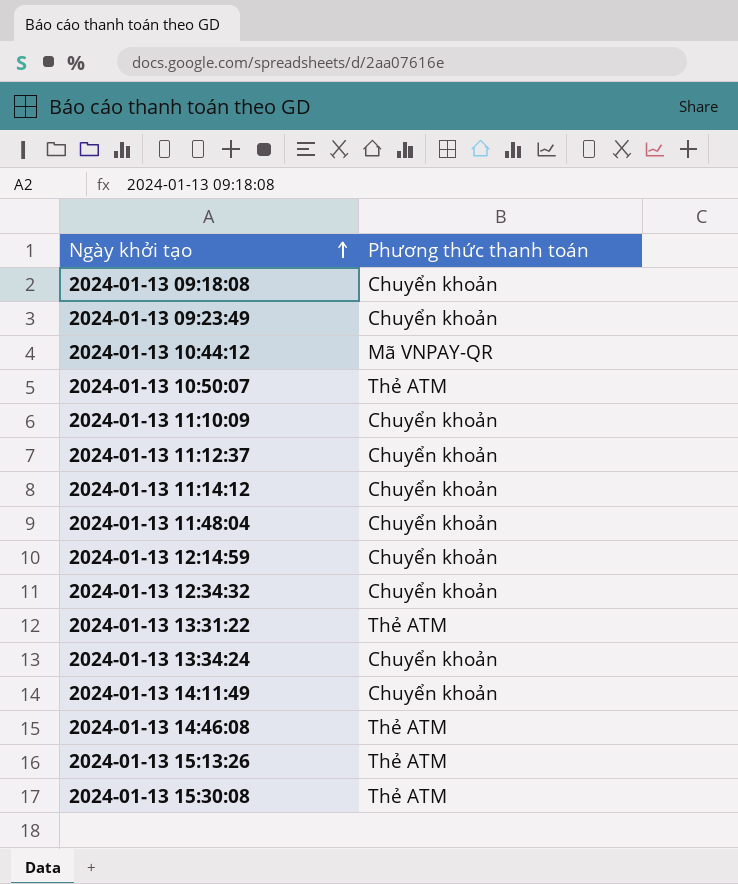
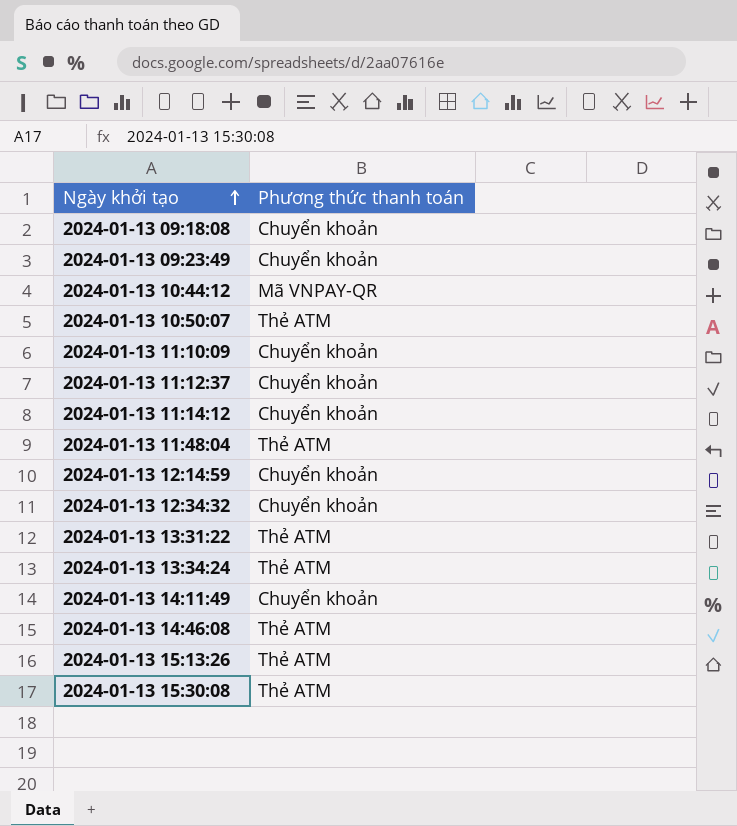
2024-01-13 11:48:04 | Phương thức thanh toán: Chuyển khoản -> Thẻ ATM
2024-01-13 13:34:24 | Phương thức thanh toán: Chuyển khoản -> Thẻ ATM

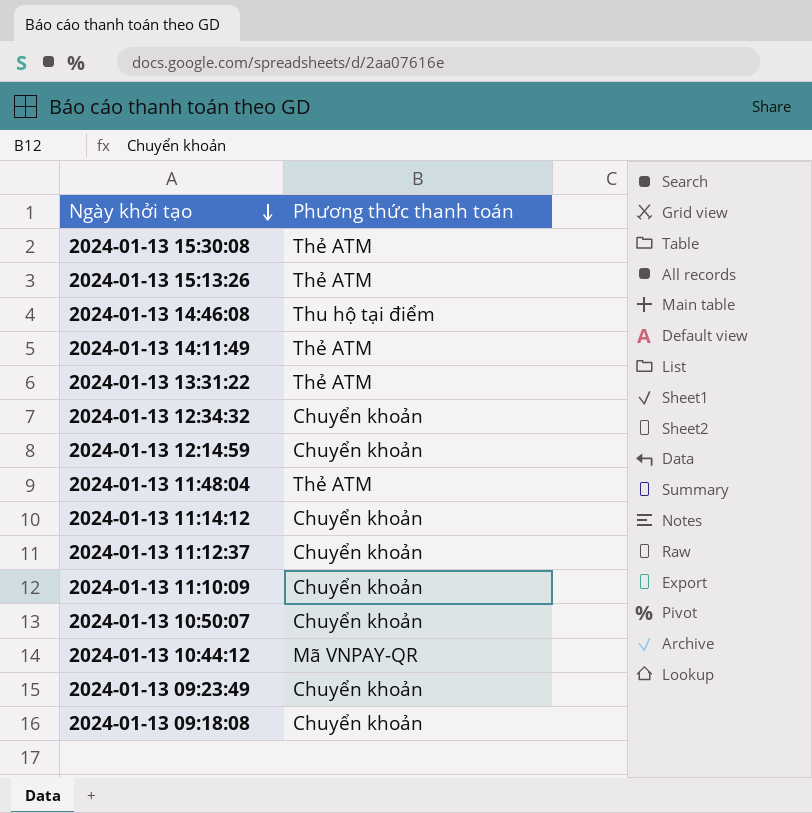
row order: Ngày khởi tạo ascending -> Ngày khởi tạo descending
row 2024-01-13 13:34:24: Thẻ ATM -> none
2024-01-13 14:46:08 | Phương thức thanh toán: Thẻ ATM -> Thu hộ tại điểm
2024-01-13 14:11:49 | Phương thức thanh toán: Chuyển khoản -> Thẻ ATM
2024-01-13 10:50:07 | Phương thức thanh toán: Thẻ ATM -> Chuyển khoản

